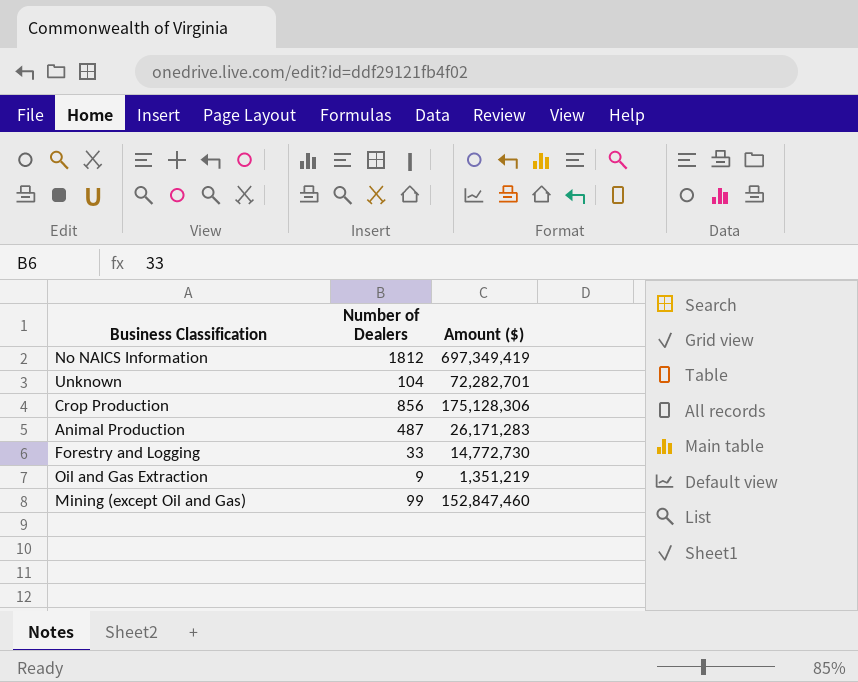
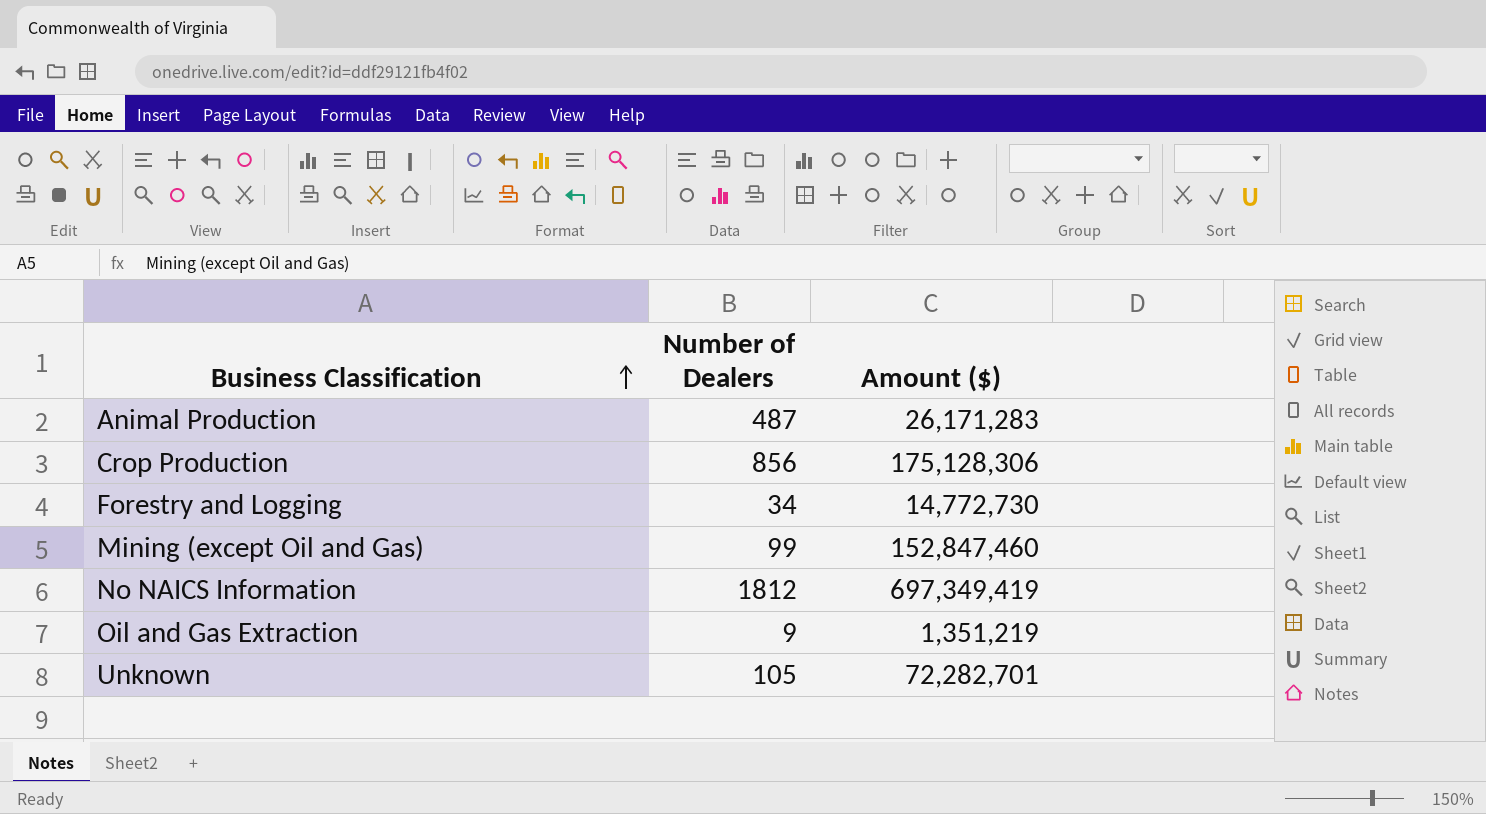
row order: none -> Business Classification ascending
Forestry and Logging | Number of Dealers: 33 -> 34
Unknown | Number of Dealers: 104 -> 105

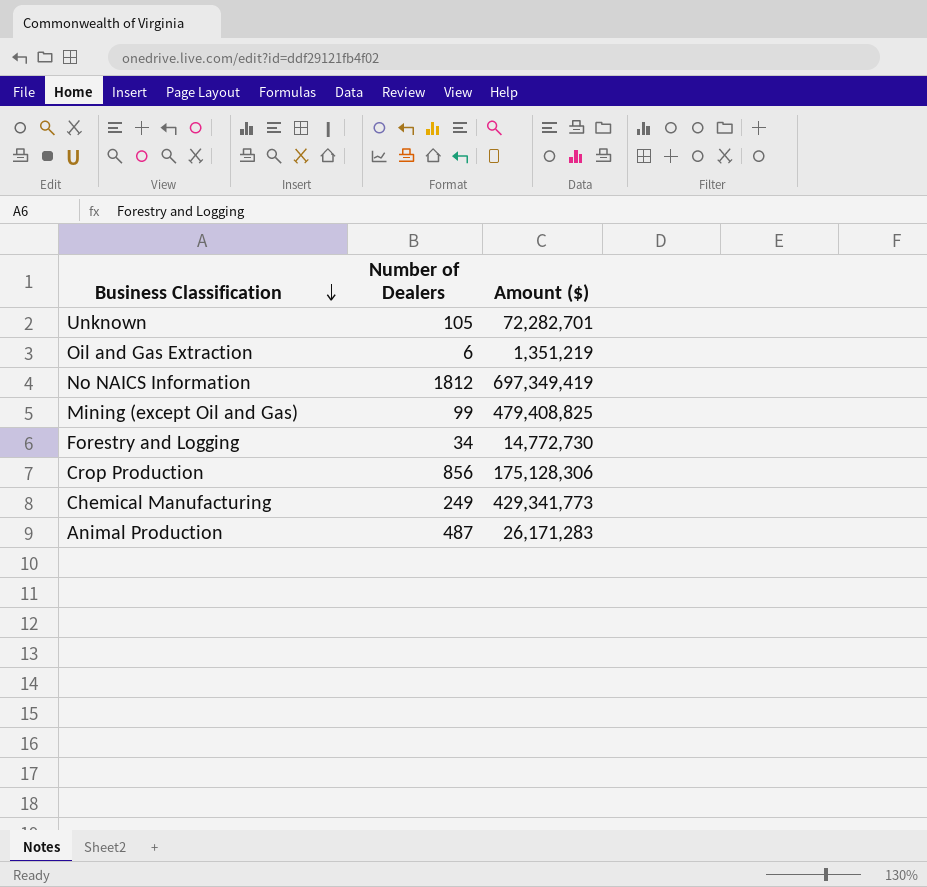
row order: Business Classification ascending -> Business Classification descending
Oil and Gas Extraction | Number of Dealers: 9 -> 6
Mining (except Oil and Gas) | Amount ($): 152,847,460 -> 479,408,825
row Chemical Manufacturing: none -> 249 | 429,341,773

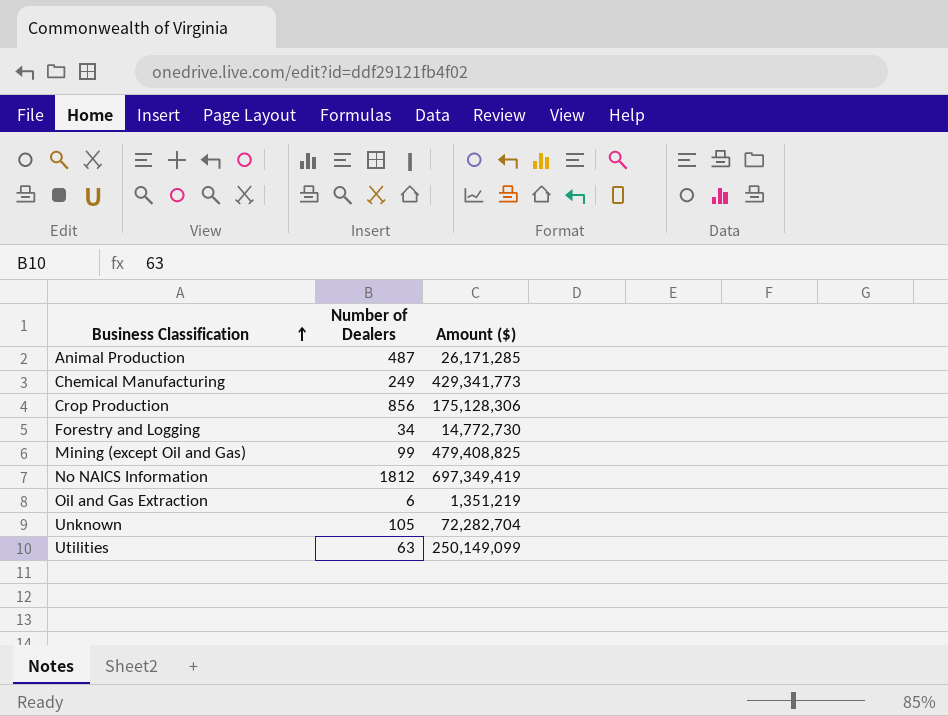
row order: Business Classification descending -> Business Classification ascending
Animal Production | Amount ($): 26,171,283 -> 26,171,285
Unknown | Amount ($): 72,282,701 -> 72,282,704
row Utilities: none -> 63 | 250,149,099

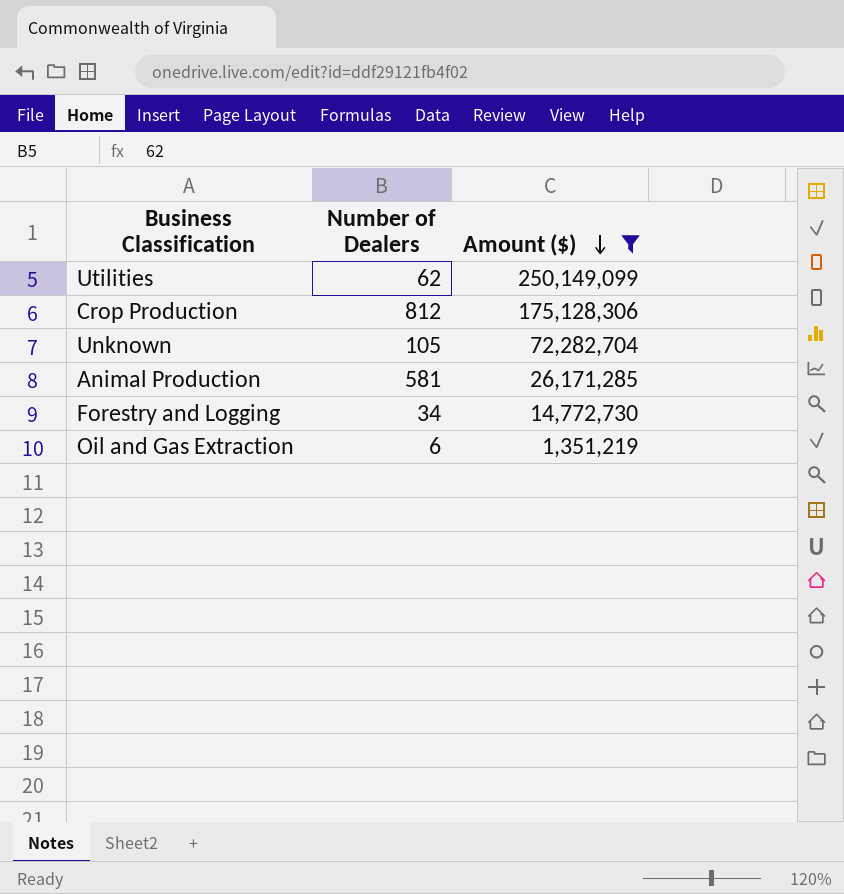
filter: none -> Amount ($) <= 250,149,099
row order: Business Classification ascending -> Amount ($) descending
Utilities | Number of Dealers: 63 -> 62
Crop Production | Number of Dealers: 856 -> 812
Animal Production | Number of Dealers: 487 -> 581

